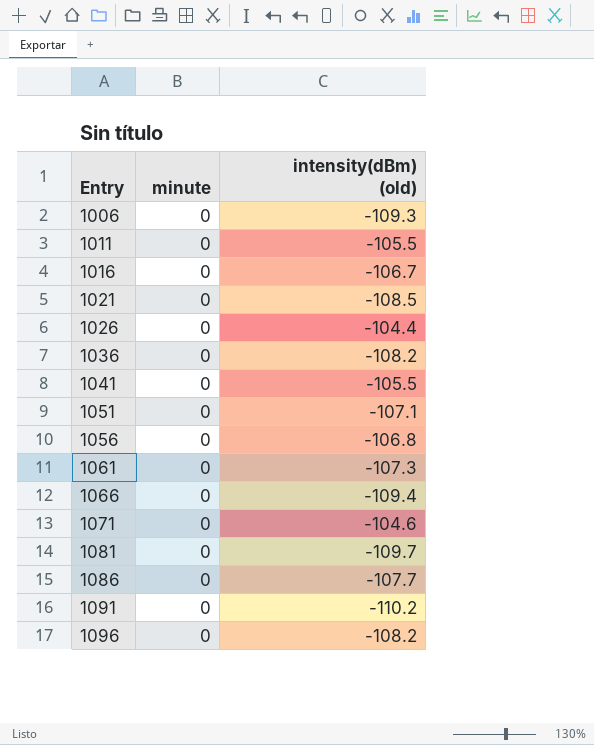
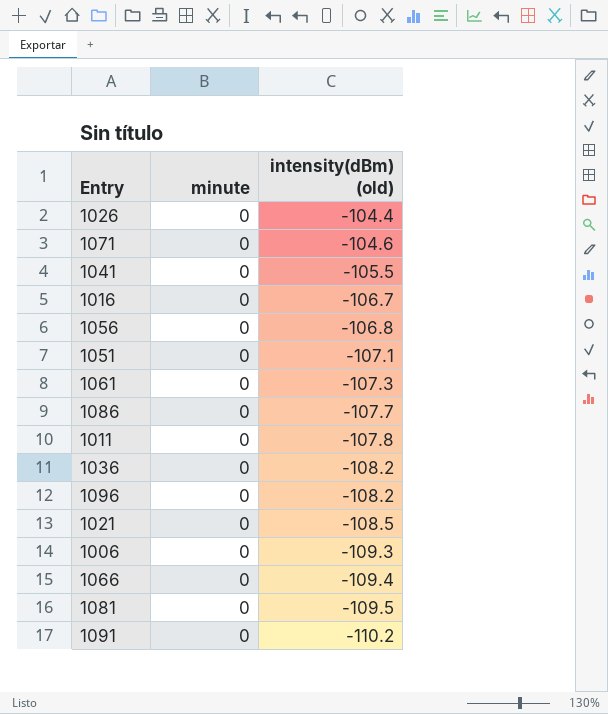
row order: Entry ascending -> intensity(dBm) (old) descending
1011 | intensity(dBm) (old): -105.5 -> -107.8
1081 | intensity(dBm) (old): -109.7 -> -109.5

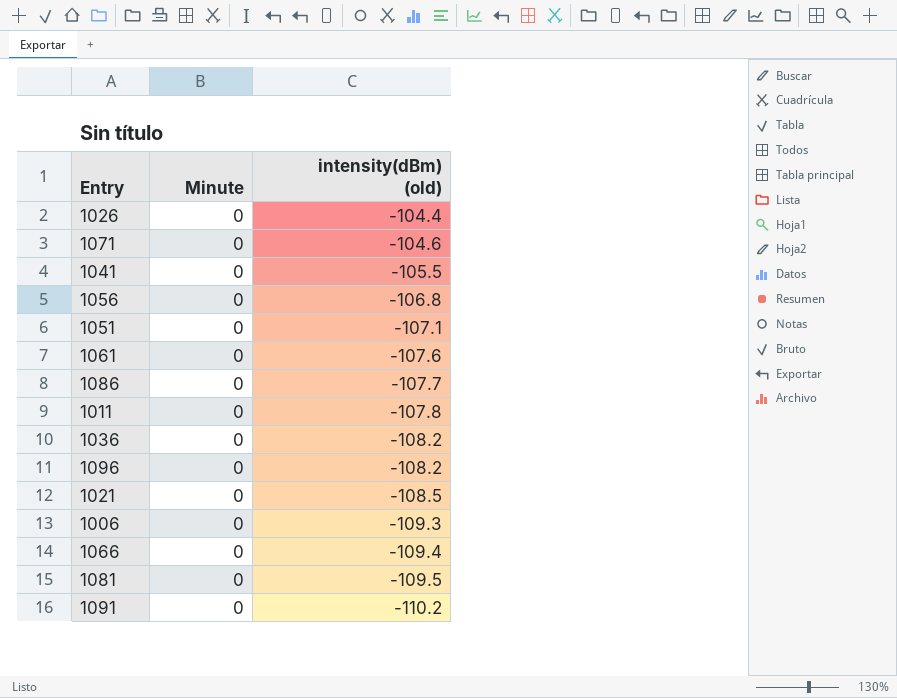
column name: minute -> Minute
row 1016: 0 | -106.7 -> none
1061 | intensity(dBm) (old): -107.3 -> -107.6

